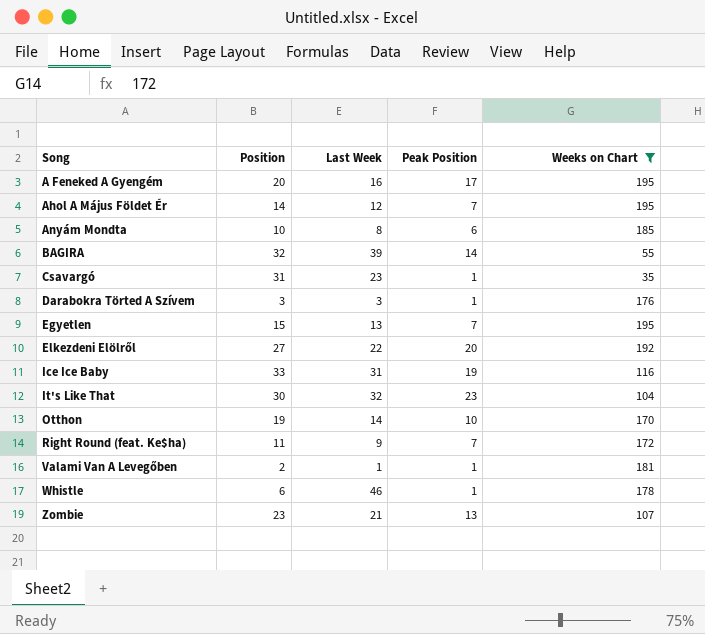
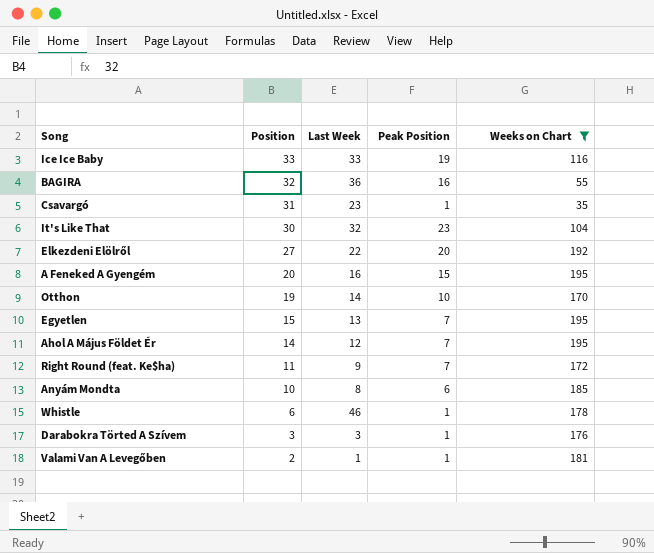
row order: Song ascending -> Position descending
row Zombie: 23 | 21 | 13 | 107 -> none
Ice Ice Baby | Last Week: 31 -> 33
BAGIRA | Last Week: 39 -> 36
BAGIRA | Peak Position: 14 -> 16
A Feneked A Gyengém | Peak Position: 17 -> 15

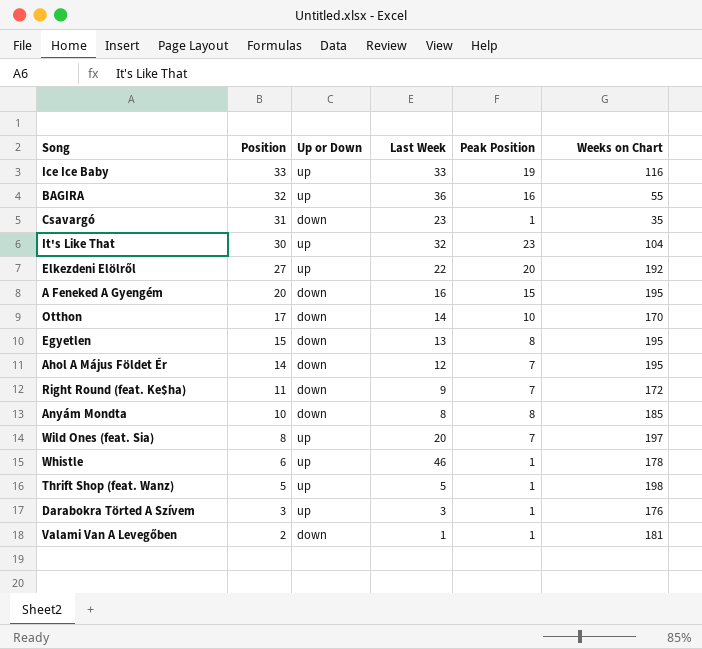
filter: Weeks on Chart <= 195 -> none
column Up or Down | position: none -> 3
Otthon | Position: 19 -> 17
Egyetlen | Peak Position: 7 -> 8
Anyám Mondta | Peak Position: 6 -> 8

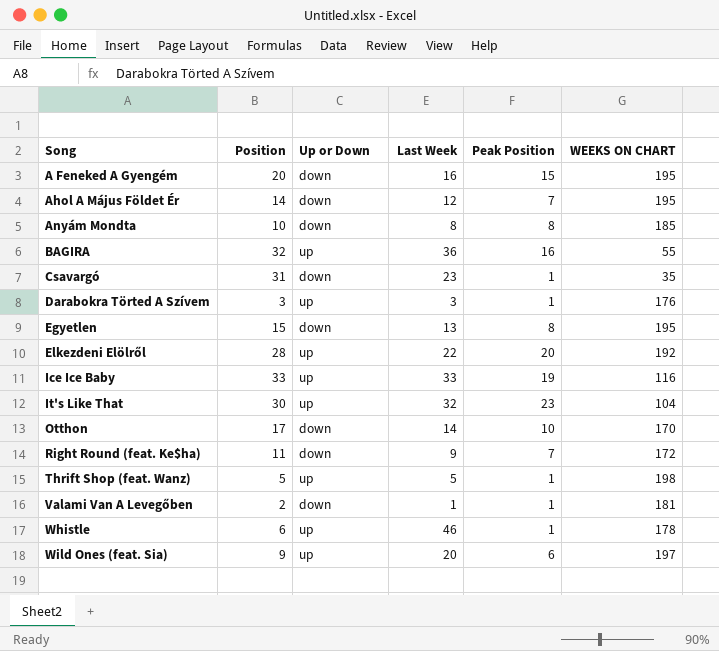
row order: Position descending -> Song ascending
column name: Weeks on Chart -> WEEKS ON CHART
Elkezdeni Elölről | Position: 27 -> 28
Wild Ones (feat. Sia) | Position: 8 -> 9
Wild Ones (feat. Sia) | Peak Position: 7 -> 6

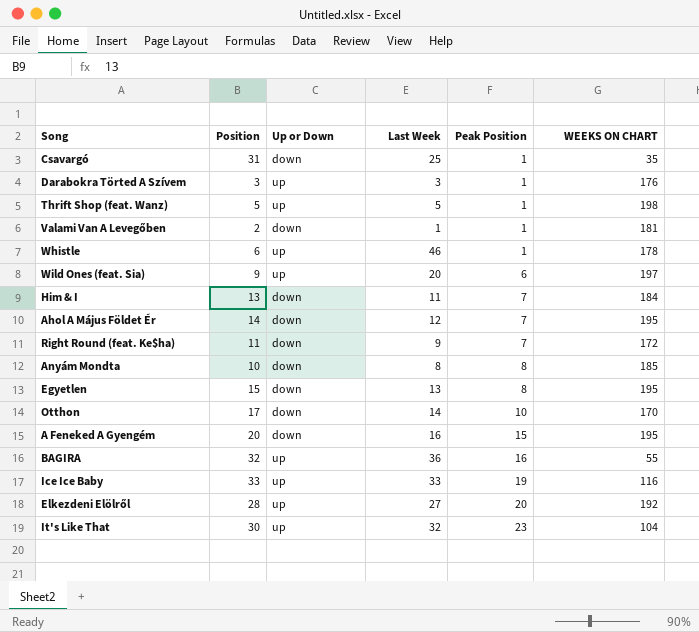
row order: Song ascending -> Peak Position ascending
Csavargó | Last Week: 23 -> 25
row Him & I: none -> 13 | down | 11 | 7 | 184
Elkezdeni Elölről | Last Week: 22 -> 27

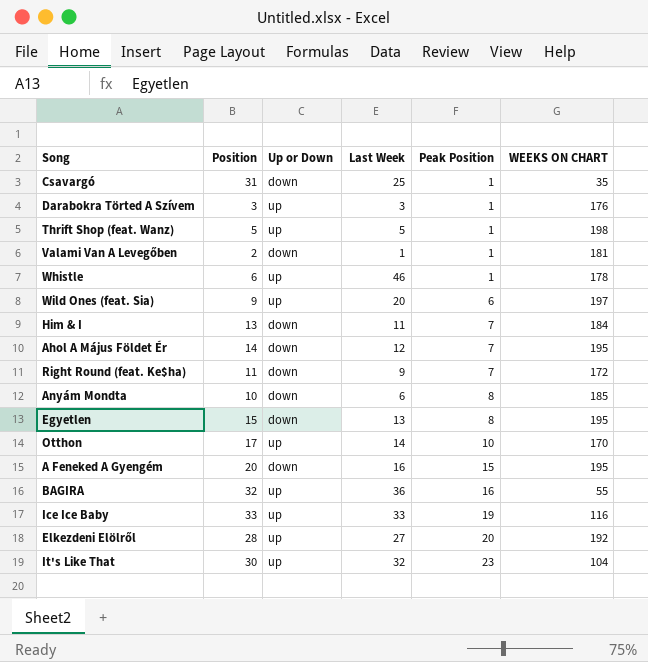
Anyám Mondta | Last Week: 8 -> 6
Otthon | Up or Down: down -> up

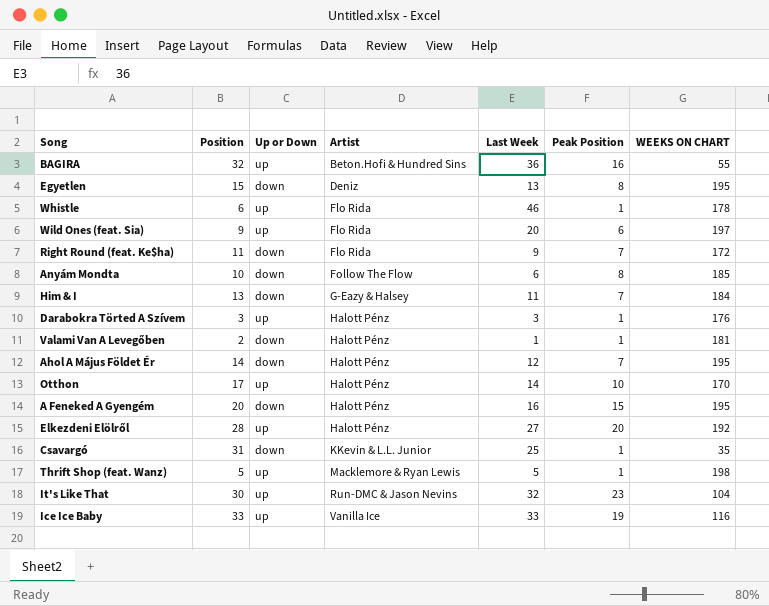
row order: Peak Position ascending -> Artist ascending
column Artist | position: none -> 4

